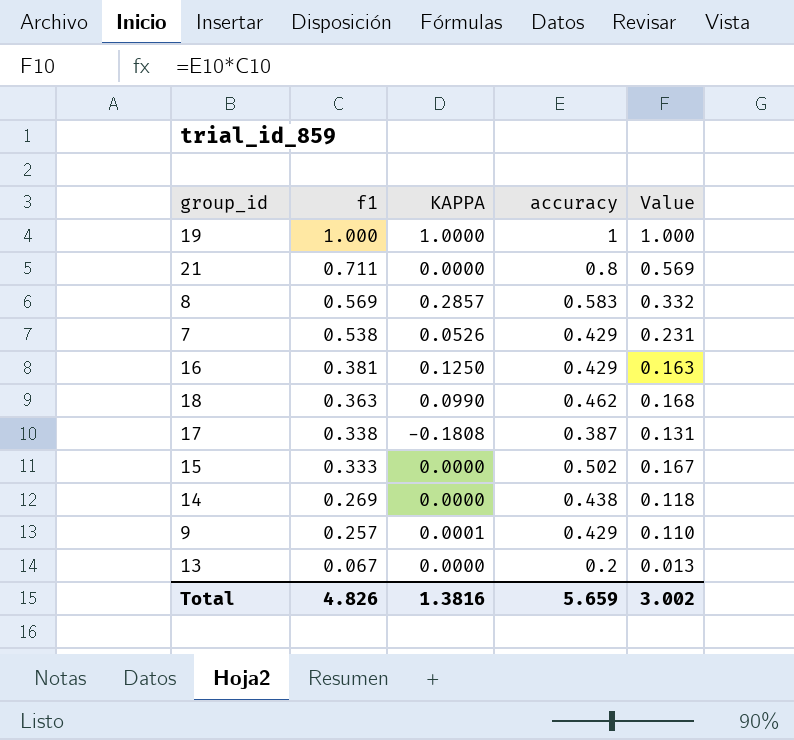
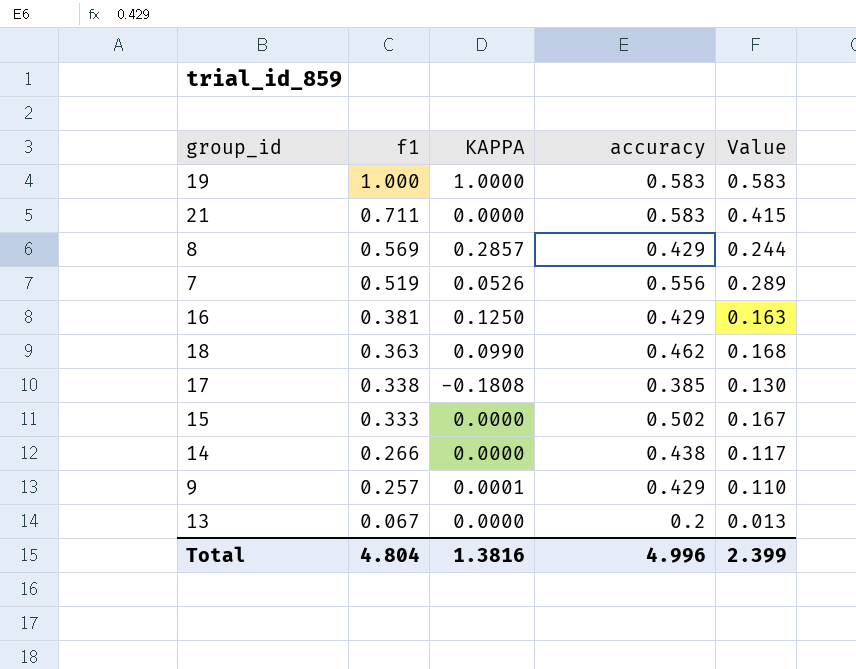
19 | accuracy: 1 -> 0.583
19 | Value: 1.000 -> 0.583
21 | accuracy: 0.8 -> 0.583
21 | Value: 0.569 -> 0.415
8 | accuracy: 0.583 -> 0.429
8 | Value: 0.332 -> 0.244
7 | f1: 0.538 -> 0.519
7 | accuracy: 0.429 -> 0.556
7 | Value: 0.231 -> 0.289
17 | accuracy: 0.387 -> 0.385
17 | Value: 0.131 -> 0.130
14 | f1: 0.269 -> 0.266
14 | Value: 0.118 -> 0.117
Total | f1: 4.826 -> 4.804
Total | accuracy: 5.659 -> 4.996
Total | Value: 3.002 -> 2.399

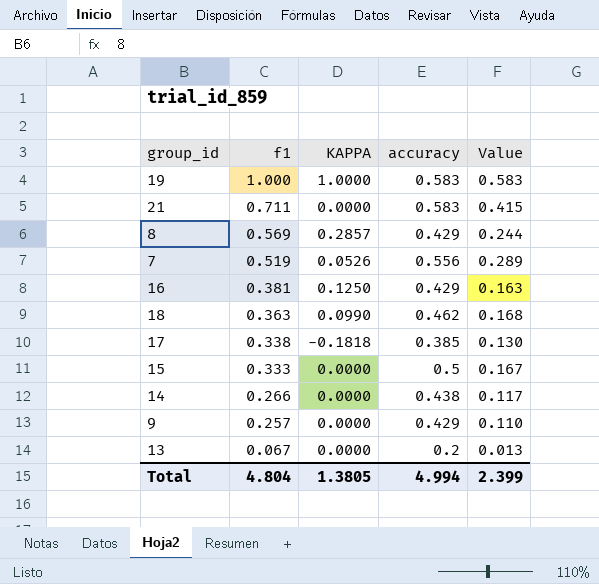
17 | KAPPA: -0.1808 -> -0.1818
15 | accuracy: 0.502 -> 0.5
9 | KAPPA: 0.0001 -> 0.0000
Total | KAPPA: 1.3816 -> 1.3805
Total | accuracy: 4.996 -> 4.994

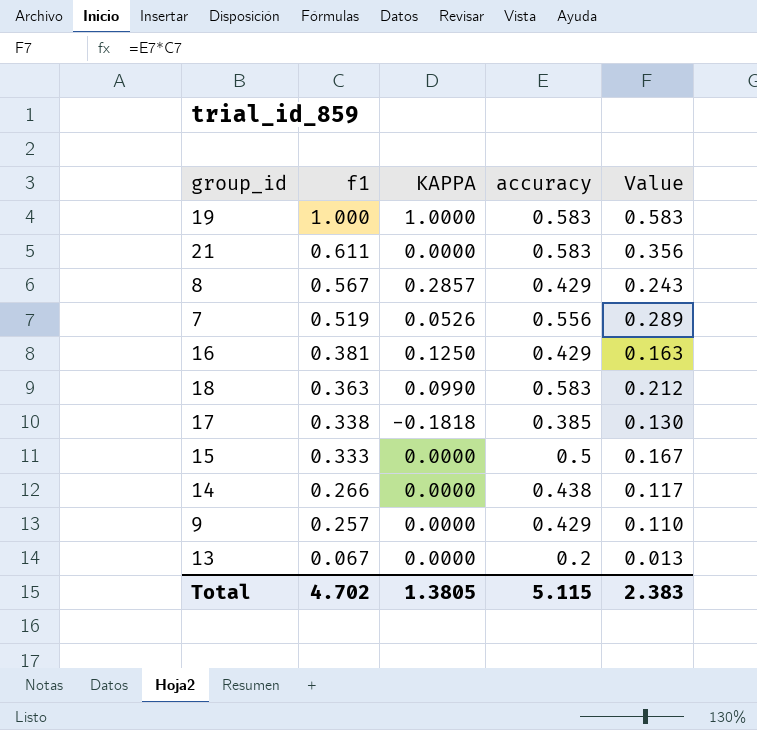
21 | f1: 0.711 -> 0.611
21 | Value: 0.415 -> 0.356
8 | f1: 0.569 -> 0.567
8 | Value: 0.244 -> 0.243
18 | accuracy: 0.462 -> 0.583
18 | Value: 0.168 -> 0.212
Total | f1: 4.804 -> 4.702
Total | accuracy: 4.994 -> 5.115
Total | Value: 2.399 -> 2.383

